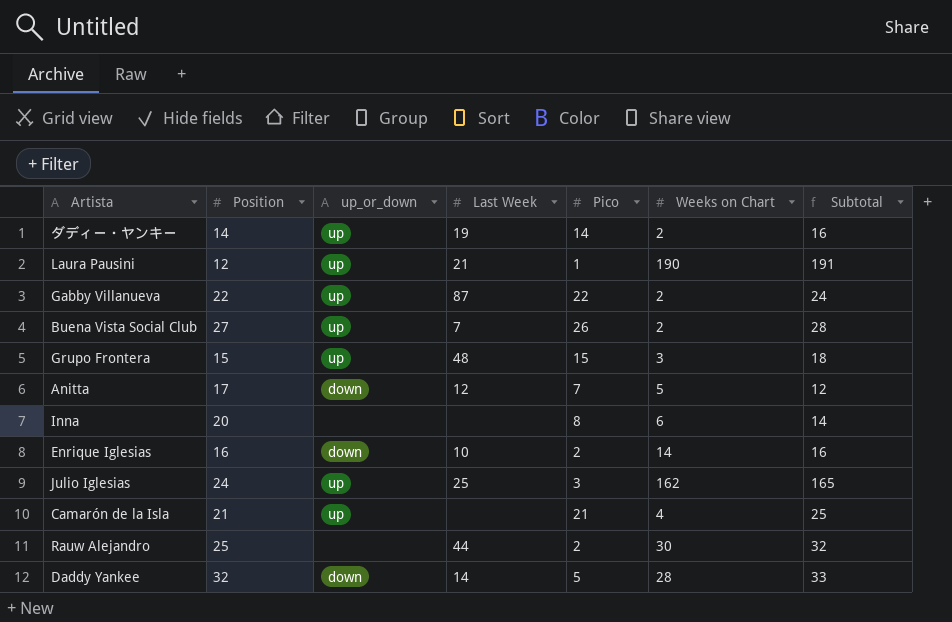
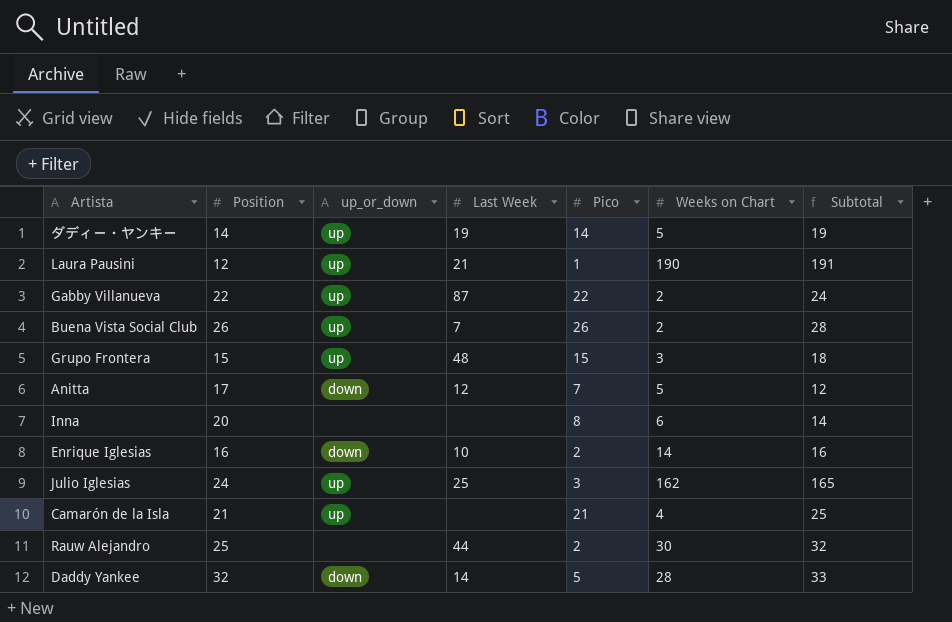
ダディー・ヤンキー | Weeks on Chart: 2 -> 5
ダディー・ヤンキー | Subtotal: 16 -> 19
Buena Vista Social Club | Position: 27 -> 26

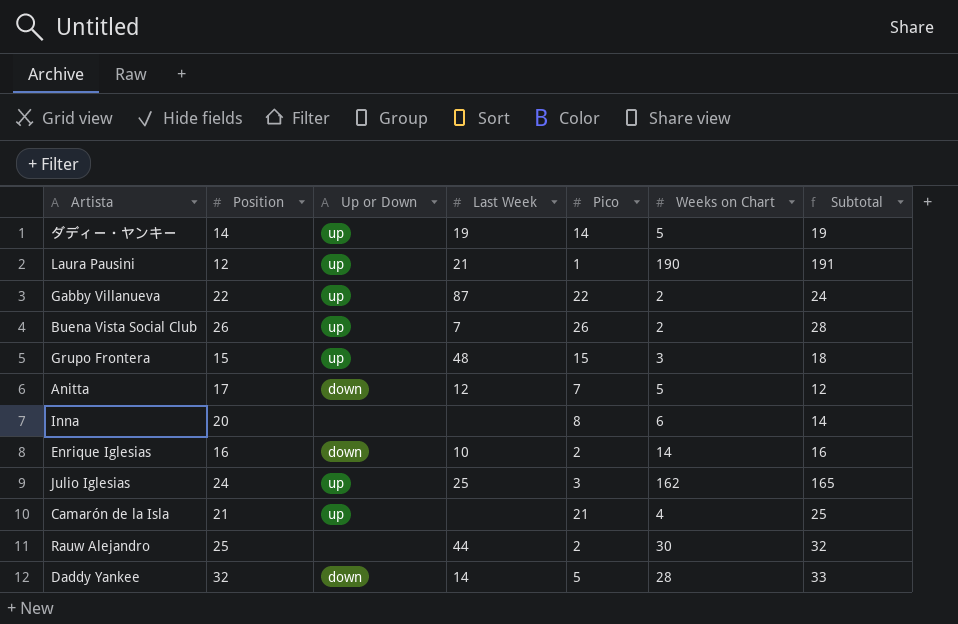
column name: up_or_down -> Up or Down

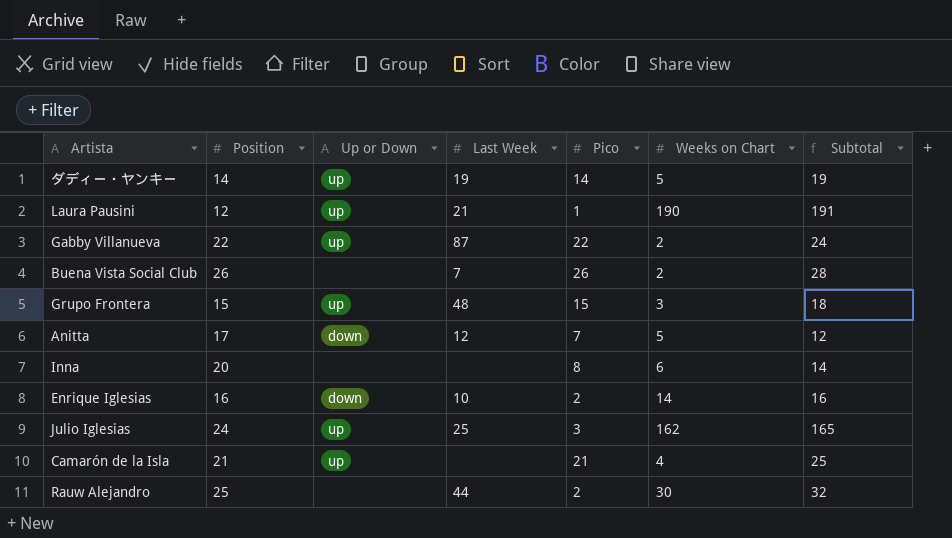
row Daddy Yankee: 32 | down | 14 | 5 | 28 | 33 -> none
Buena Vista Social Club | Up or Down: up -> none

